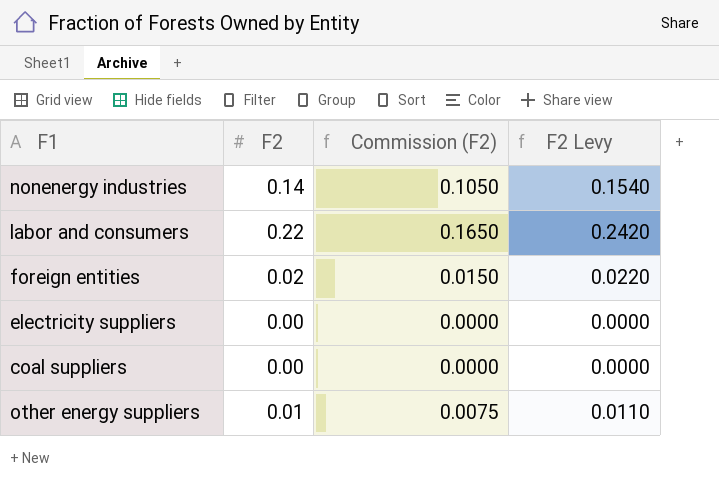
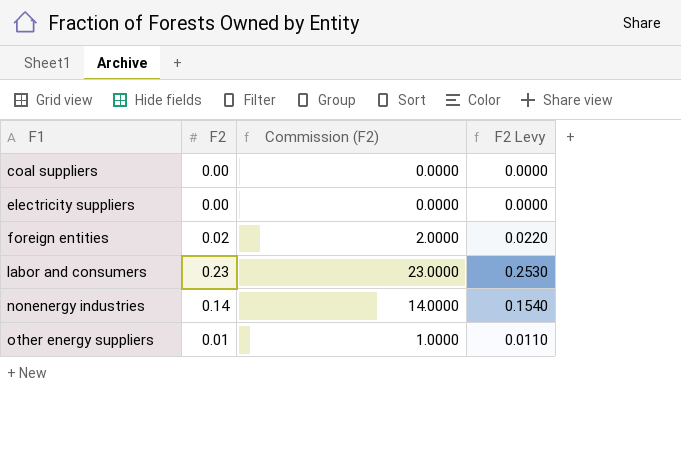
row order: none -> F1 ascending
column Commission (F2) | formula: [F2] * 0.75 -> [F2] * 100
labor and consumers | F2: 0.22 -> 0.23
labor and consumers | F2 Levy: 0.2420 -> 0.2530

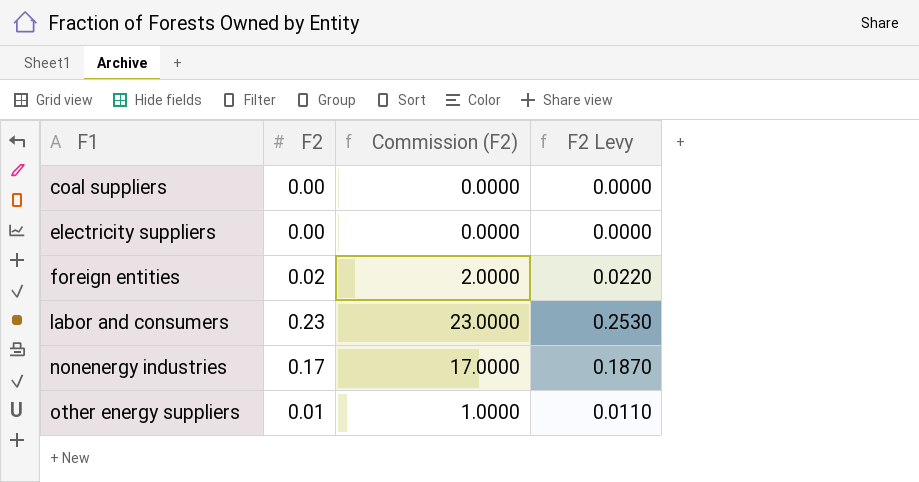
nonenergy industries | F2: 0.14 -> 0.17
nonenergy industries | Commission (F2): 14.0000 -> 17.0000
nonenergy industries | F2 Levy: 0.1540 -> 0.1870

